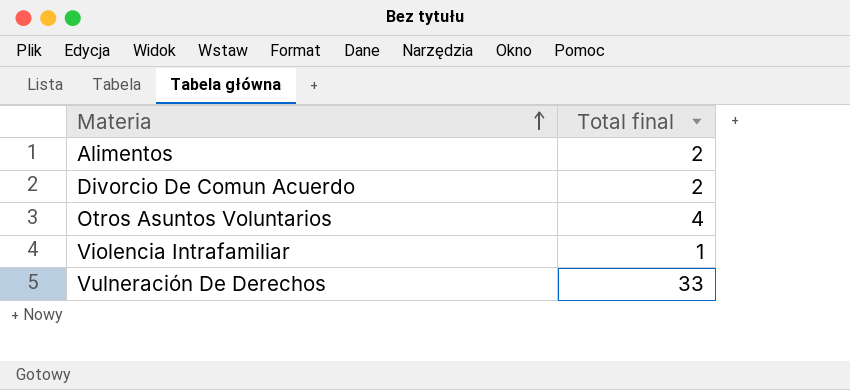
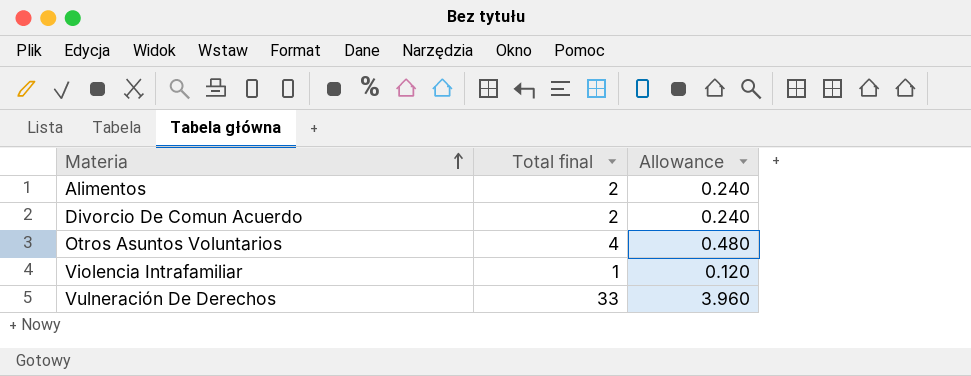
column Allowance | formula: none -> [Total final] * 0.12

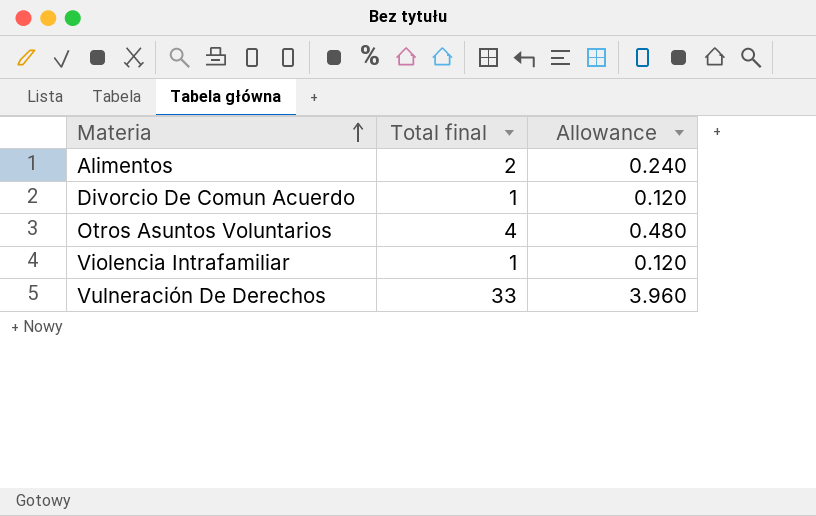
Divorcio De Comun Acuerdo | Total final: 2 -> 1
Divorcio De Comun Acuerdo | Allowance: 0.240 -> 0.120

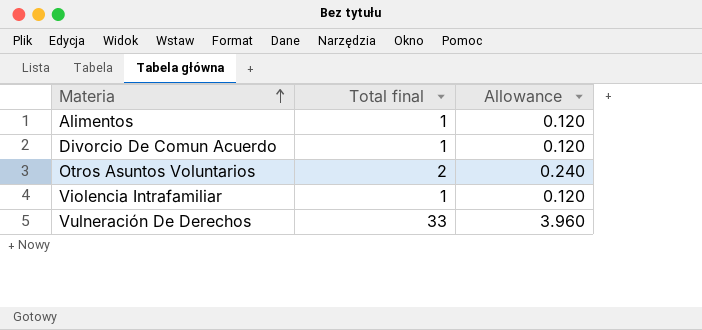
Alimentos | Total final: 2 -> 1
Alimentos | Allowance: 0.240 -> 0.120
Otros Asuntos Voluntarios | Total final: 4 -> 2
Otros Asuntos Voluntarios | Allowance: 0.480 -> 0.240

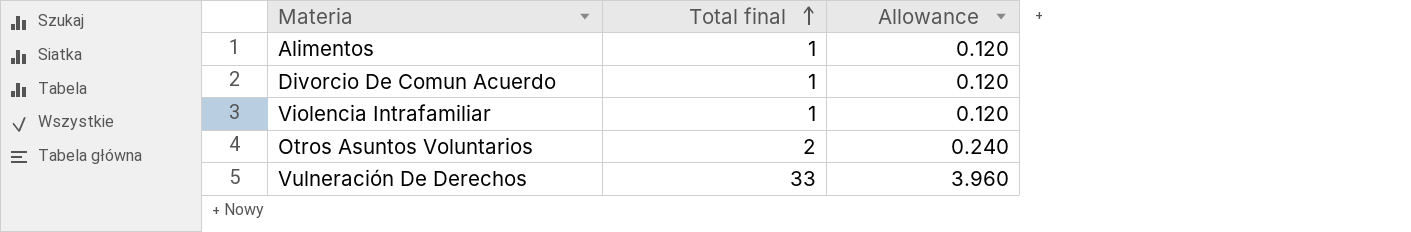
row order: Materia ascending -> Total final ascending

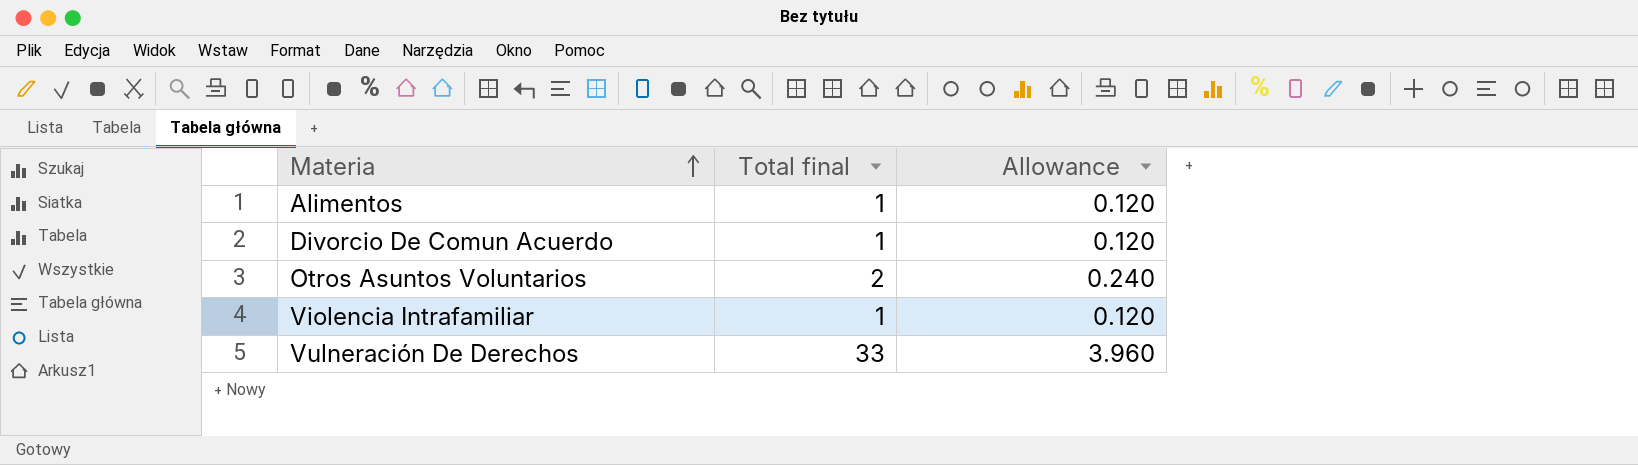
row order: Total final ascending -> Materia ascending

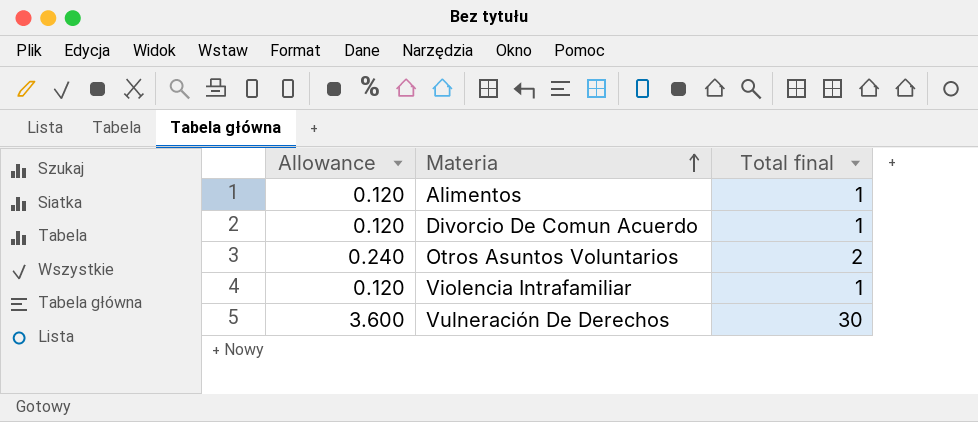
column Allowance | position: 3 -> 1
Vulneración De Derechos | Allowance: 3.960 -> 3.600
Vulneración De Derechos | Total final: 33 -> 30

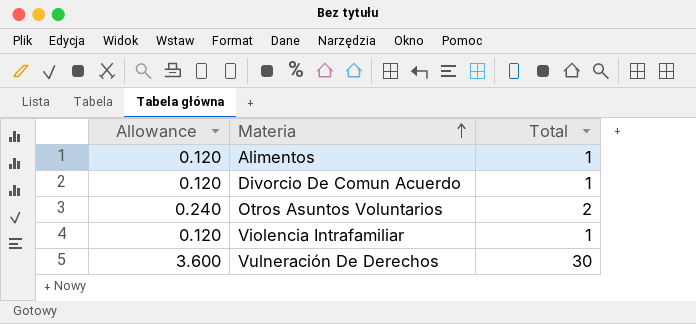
column name: Total final -> Total

